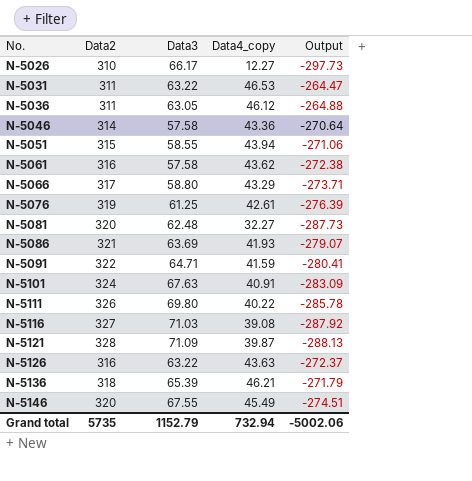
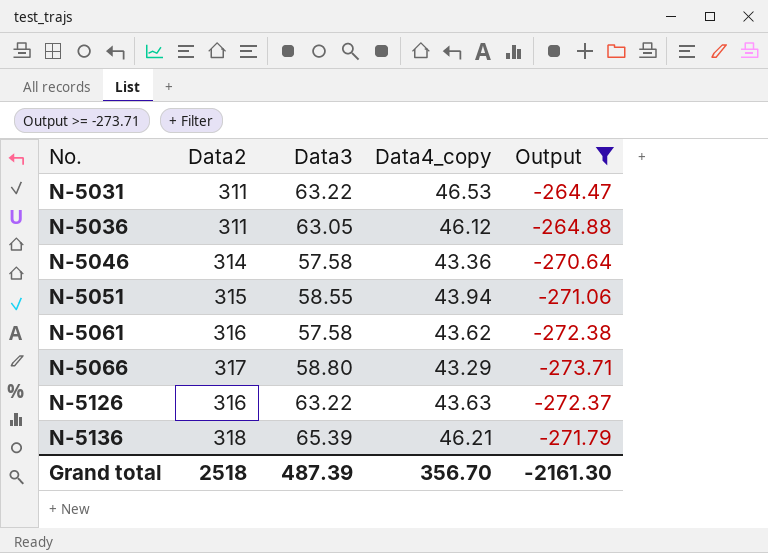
filter: none -> Output >= -273.71
Grand total | Data2: 5735 -> 2518
Grand total | Data3: 1152.79 -> 487.39
Grand total | Data4_copy: 732.94 -> 356.70
Grand total | Output: -5002.06 -> -2161.30

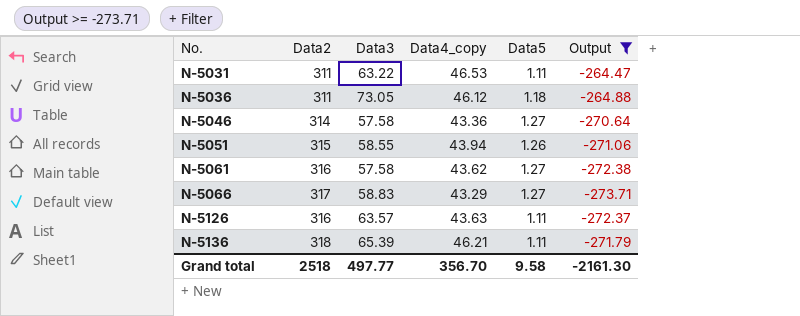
column Data5 | position: none -> 5
N-5036 | Data3: 63.05 -> 73.05
N-5066 | Data3: 58.80 -> 58.83
N-5126 | Data3: 63.22 -> 63.57
Grand total | Data3: 487.39 -> 497.77

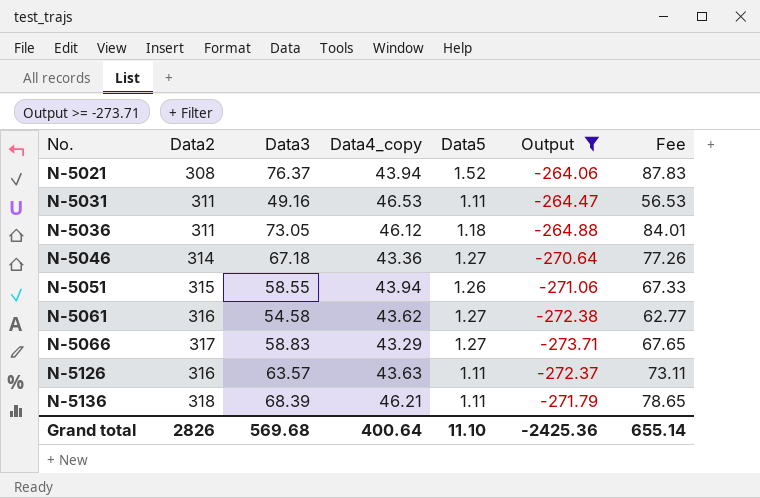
column Fee | formula: none -> [Data3] * 1.15
row N-5021: none -> 308 | 76.37 | 43.94 | 1.52 | -264.06 | 87.83
N-5031 | Data3: 63.22 -> 49.16
N-5046 | Data3: 57.58 -> 67.18
N-5061 | Data3: 57.58 -> 54.58
N-5136 | Data3: 65.39 -> 68.39
Grand total | Data2: 2518 -> 2826
Grand total | Data3: 497.77 -> 569.68
Grand total | Data4_copy: 356.70 -> 400.64
Grand total | Data5: 9.58 -> 11.10
Grand total | Output: -2161.30 -> -2425.36

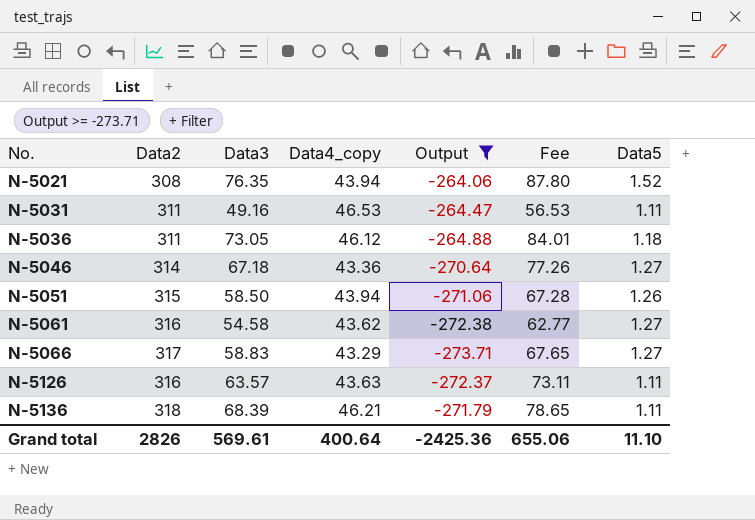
column Data5 | position: 5 -> 7
N-5021 | Data3: 76.37 -> 76.35
N-5021 | Fee: 87.83 -> 87.80
N-5051 | Data3: 58.55 -> 58.50
N-5051 | Fee: 67.33 -> 67.28
Grand total | Data3: 569.68 -> 569.61
Grand total | Fee: 655.14 -> 655.06

